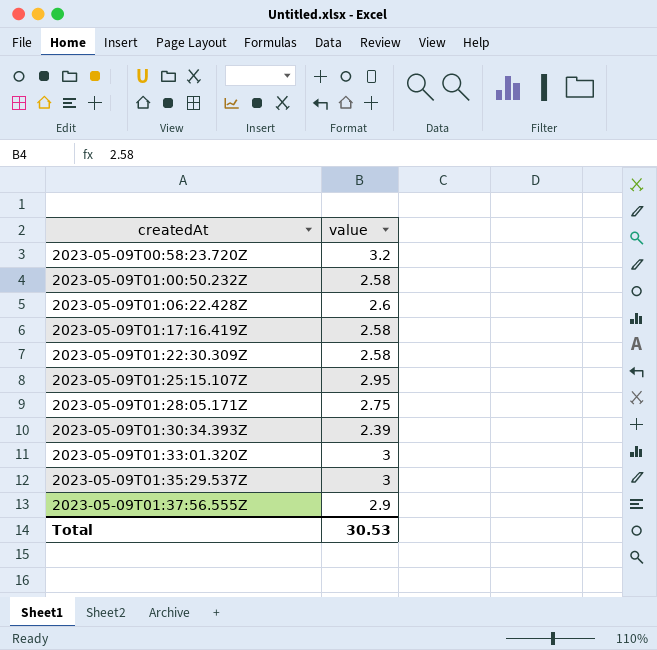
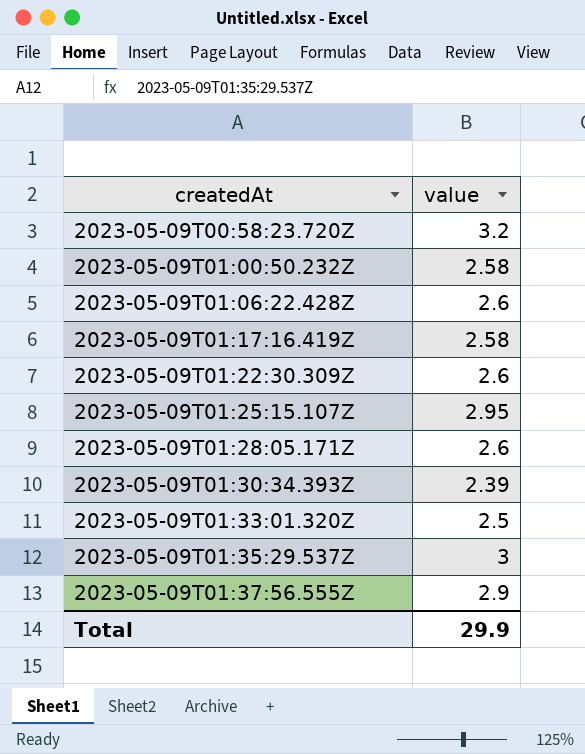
2023-05-09T01:22:30.309Z | value: 2.58 -> 2.6
2023-05-09T01:28:05.171Z | value: 2.75 -> 2.6
2023-05-09T01:33:01.320Z | value: 3 -> 2.5
Total | value: 30.53 -> 29.9

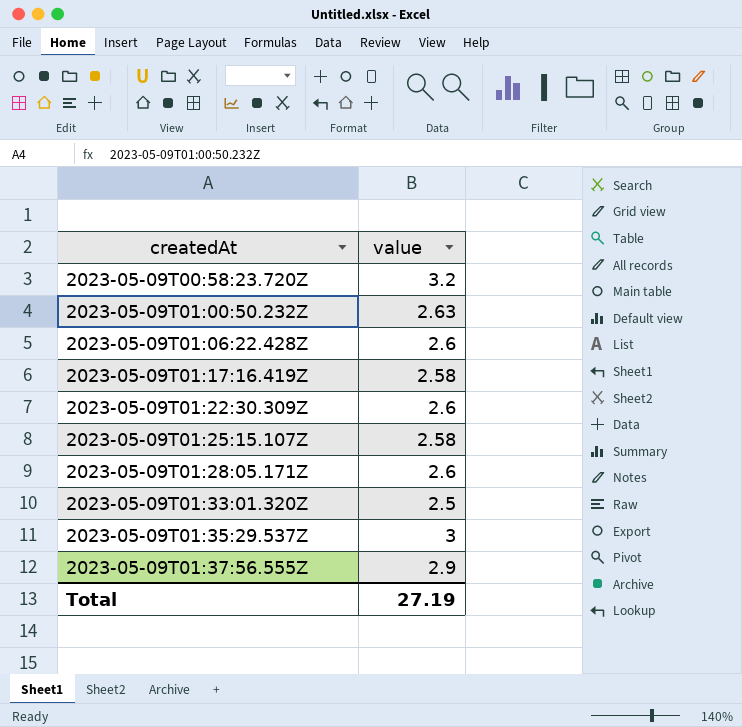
row 2023-05-09T01:30:34.393Z: 2.39 -> none
2023-05-09T01:00:50.232Z | value: 2.58 -> 2.63
2023-05-09T01:25:15.107Z | value: 2.95 -> 2.58
Total | value: 29.9 -> 27.19

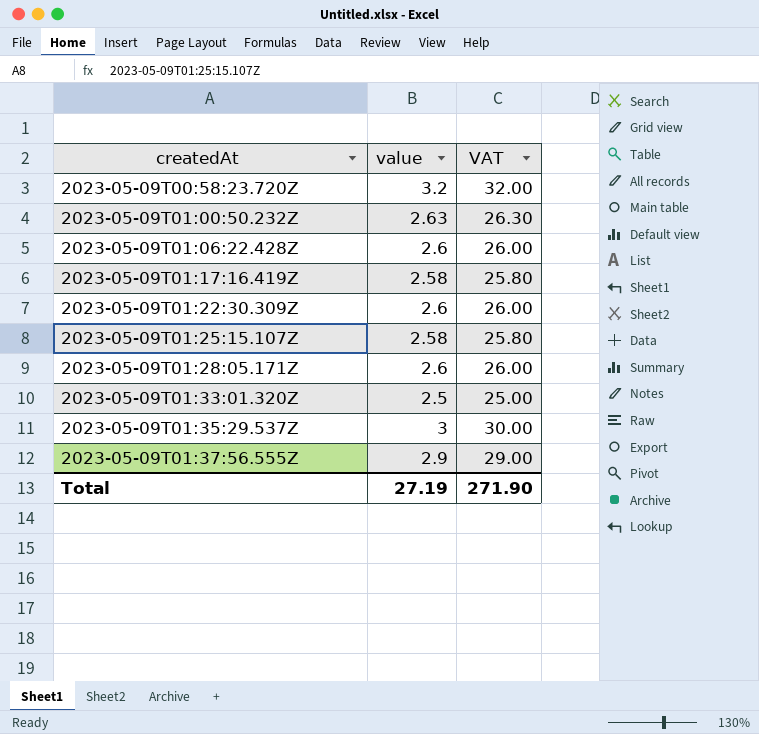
column VAT | formula: none -> [value] * 10

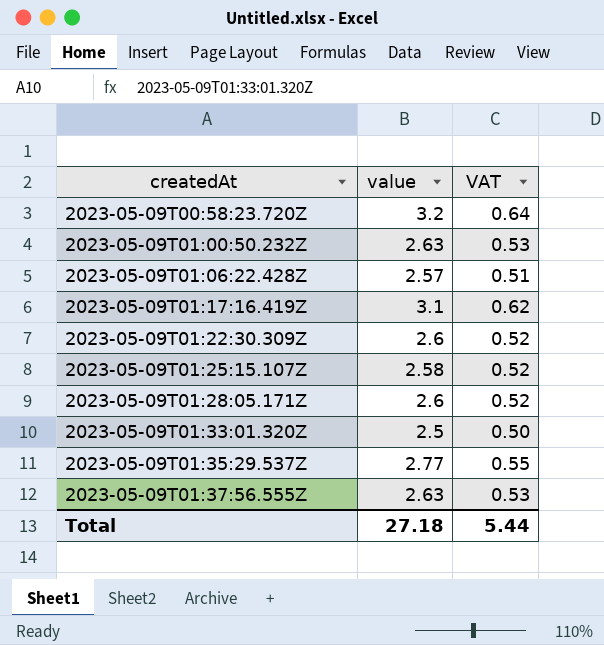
column VAT | formula: [value] * 10 -> [value] * 0.2
2023-05-09T01:06:22.428Z | value: 2.6 -> 2.57
2023-05-09T01:17:16.419Z | value: 2.58 -> 3.1
2023-05-09T01:35:29.537Z | value: 3 -> 2.77
2023-05-09T01:37:56.555Z | value: 2.9 -> 2.63
Total | value: 27.19 -> 27.18
Total | VAT: 271.90 -> 5.44

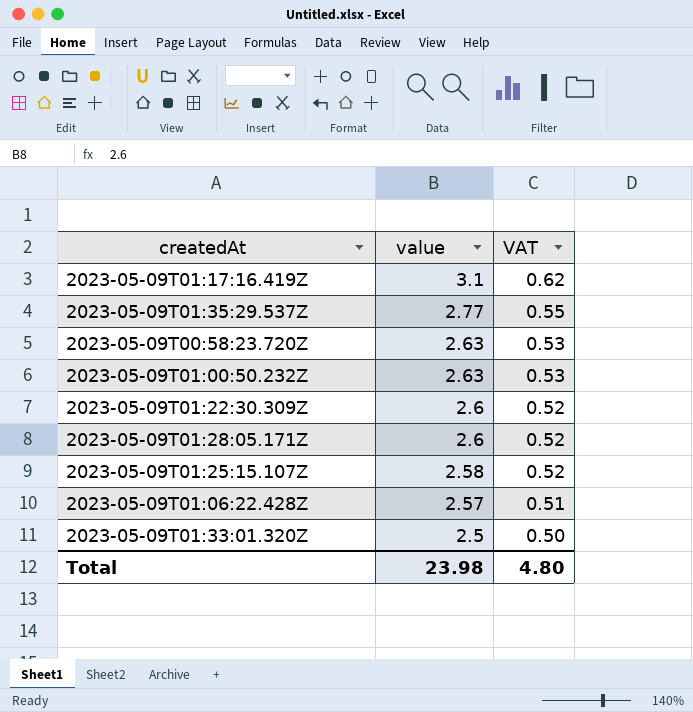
row order: createdAt ascending -> value descending
row 2023-05-09T01:37:56.555Z: 2.63 | 0.53 -> none
2023-05-09T00:58:23.720Z | value: 3.2 -> 2.63
2023-05-09T00:58:23.720Z | VAT: 0.64 -> 0.53
Total | value: 27.18 -> 23.98
Total | VAT: 5.44 -> 4.80

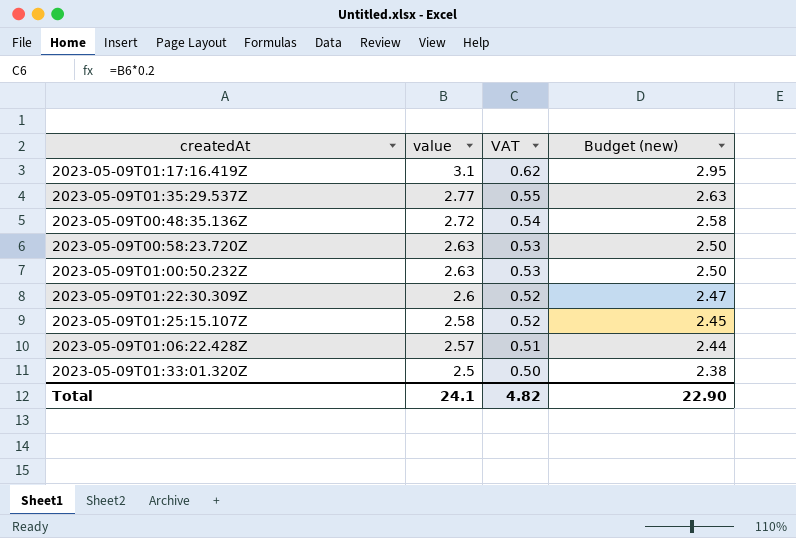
column Budget (new) | formula: none -> [value] * 0.95
row 2023-05-09T01:28:05.171Z: 2.6 | 0.52 -> none
row 2023-05-09T00:48:35.136Z: none -> 2.72 | 0.54 | 2.58
Total | value: 23.98 -> 24.1
Total | VAT: 4.80 -> 4.82

